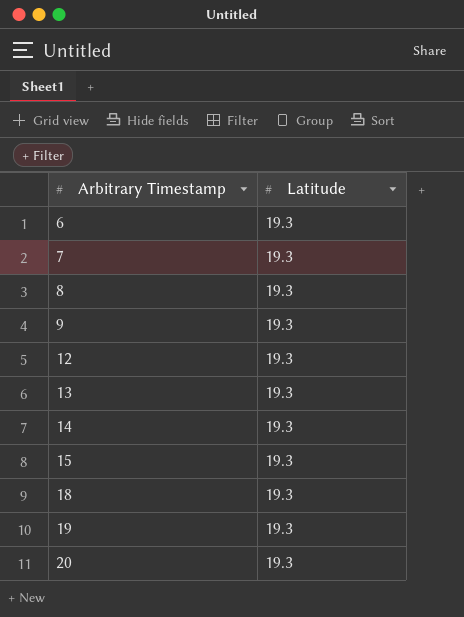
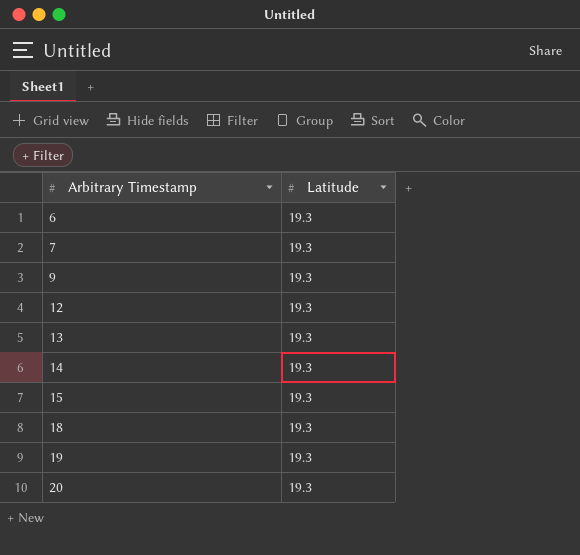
row 8: 19.3 -> none

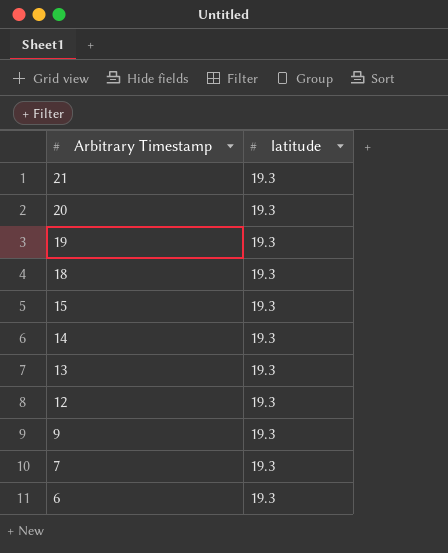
row order: Arbitrary Timestamp ascending -> Arbitrary Timestamp descending
column name: Latitude -> latitude
row 21: none -> 19.3

